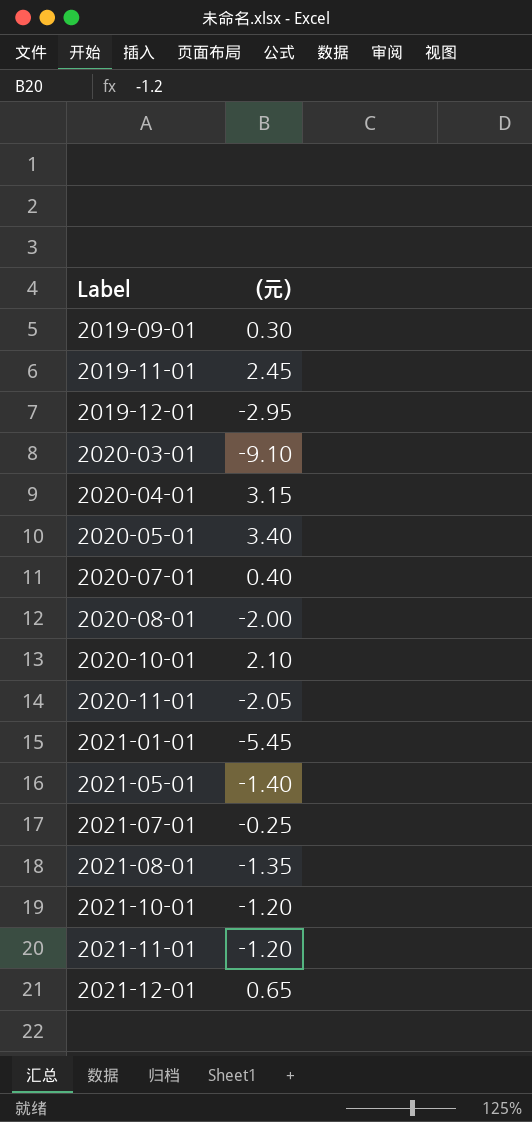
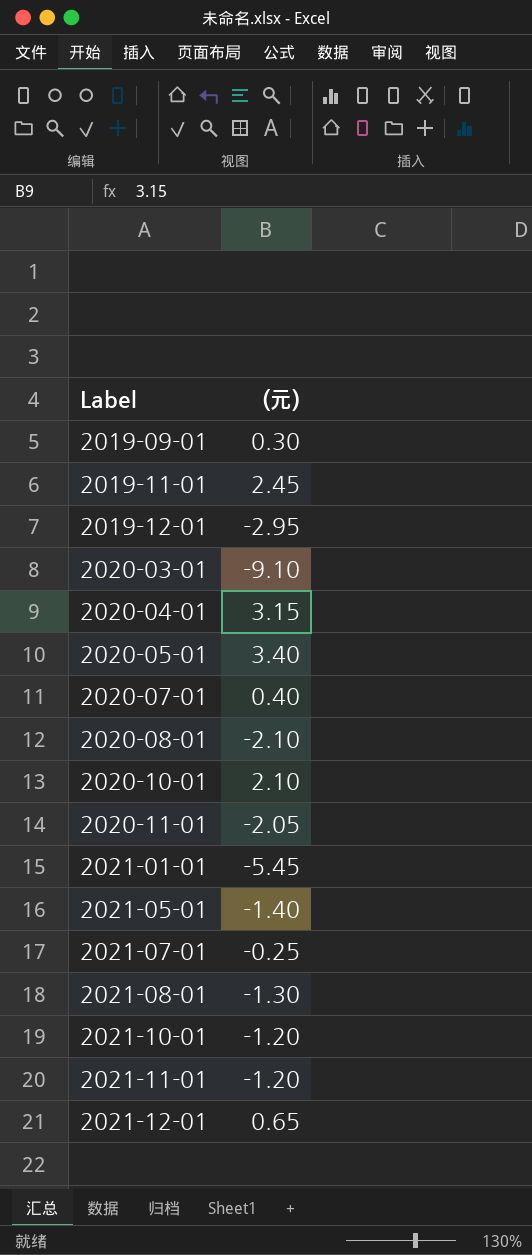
2020-08-01 | (元): -2.00 -> -2.10
2021-08-01 | (元): -1.35 -> -1.30

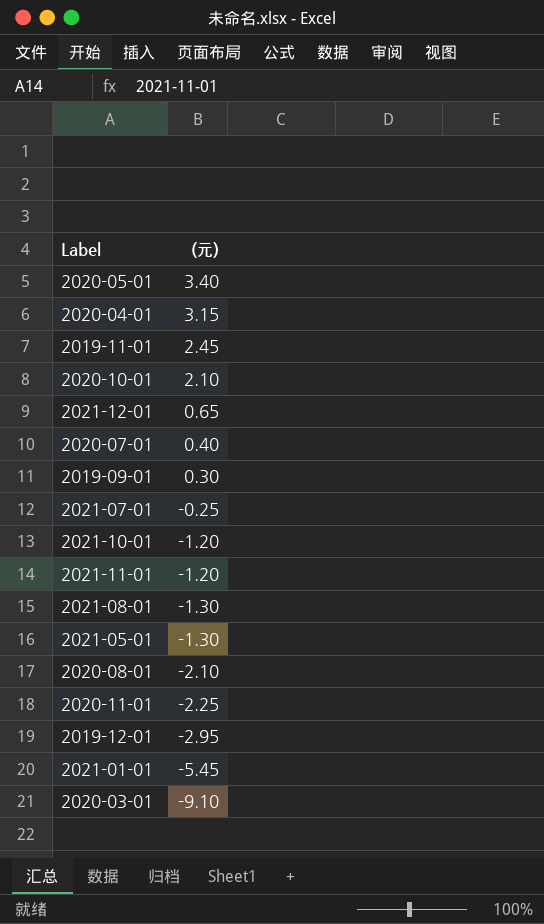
row order: Label ascending -> (元) descending
2021-05-01 | (元): -1.40 -> -1.30
2020-11-01 | (元): -2.05 -> -2.25

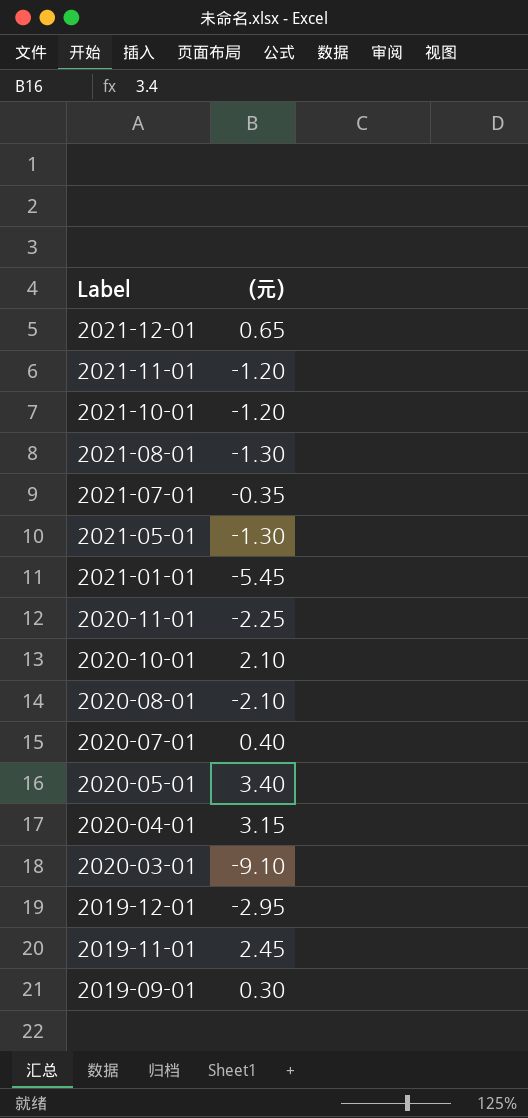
row order: (元) descending -> Label descending
2021-07-01 | (元): -0.25 -> -0.35

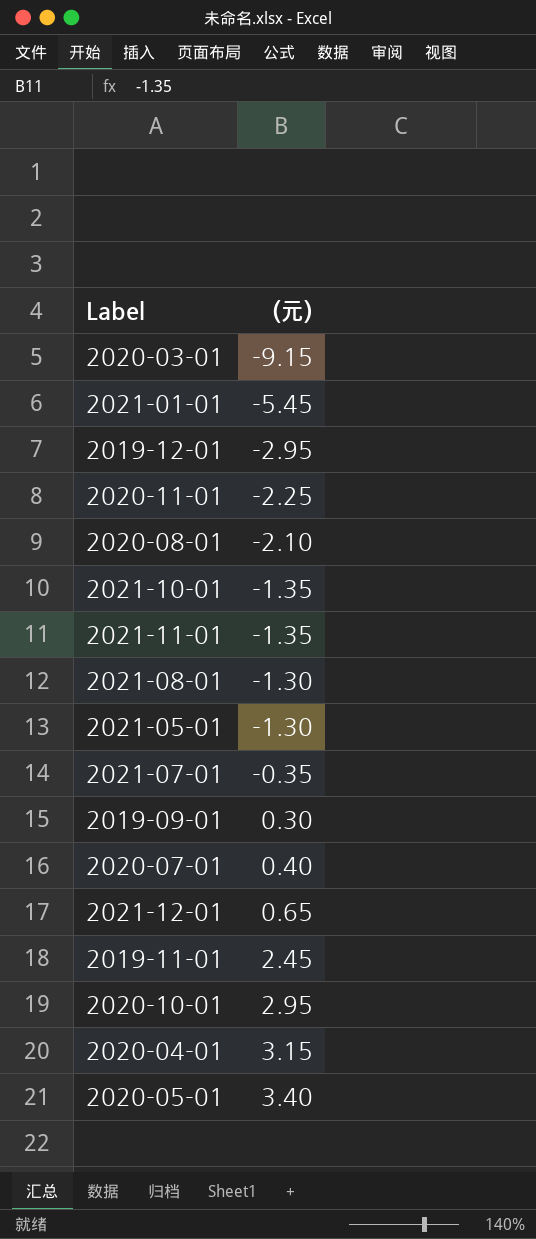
row order: Label descending -> (元) ascending
2020-03-01 | (元): -9.10 -> -9.15
2021-10-01 | (元): -1.20 -> -1.35
2021-11-01 | (元): -1.20 -> -1.35
2020-10-01 | (元): 2.10 -> 2.95

